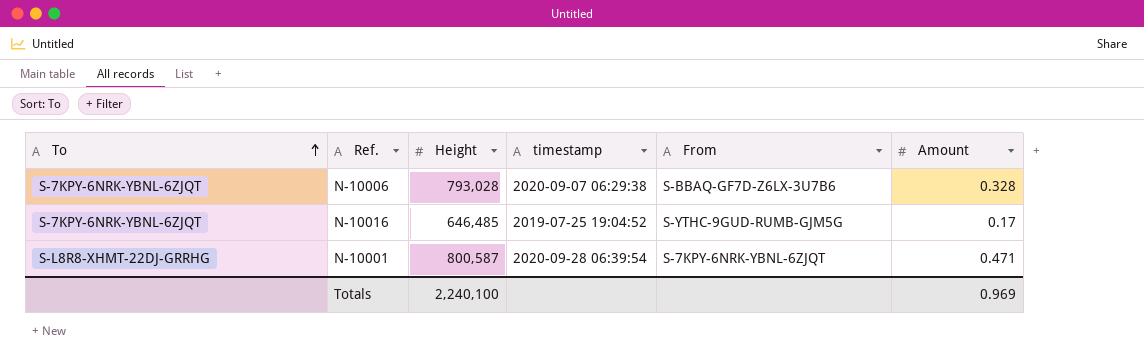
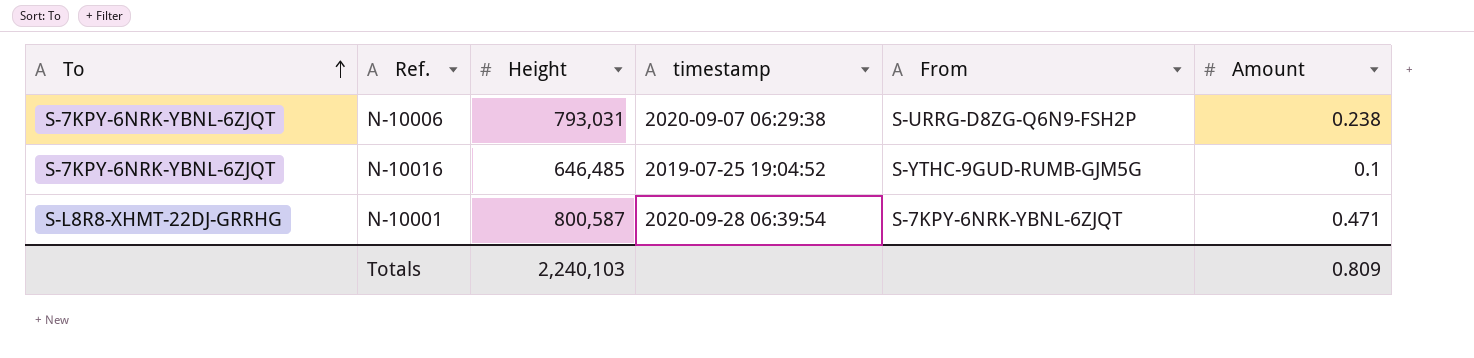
N-10006 | Height: 793,028 -> 793,031
N-10006 | From: S-BBAQ-GF7D-Z6LX-3U7B6 -> S-URRG-D8ZG-Q6N9-FSH2P
N-10006 | Amount: 0.328 -> 0.238
N-10016 | Amount: 0.17 -> 0.1
Totals | Height: 2,240,100 -> 2,240,103
Totals | Amount: 0.969 -> 0.809

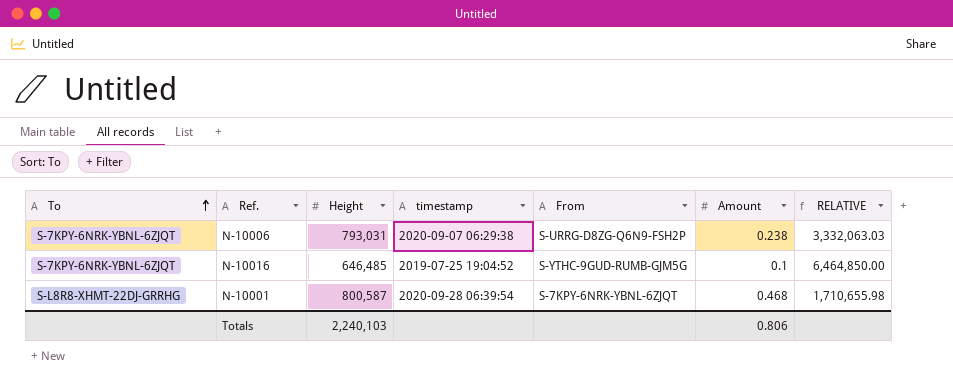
column RELATIVE | formula: none -> [Height] / [Amount]
N-10001 | Amount: 0.471 -> 0.468
Totals | Amount: 0.809 -> 0.806

